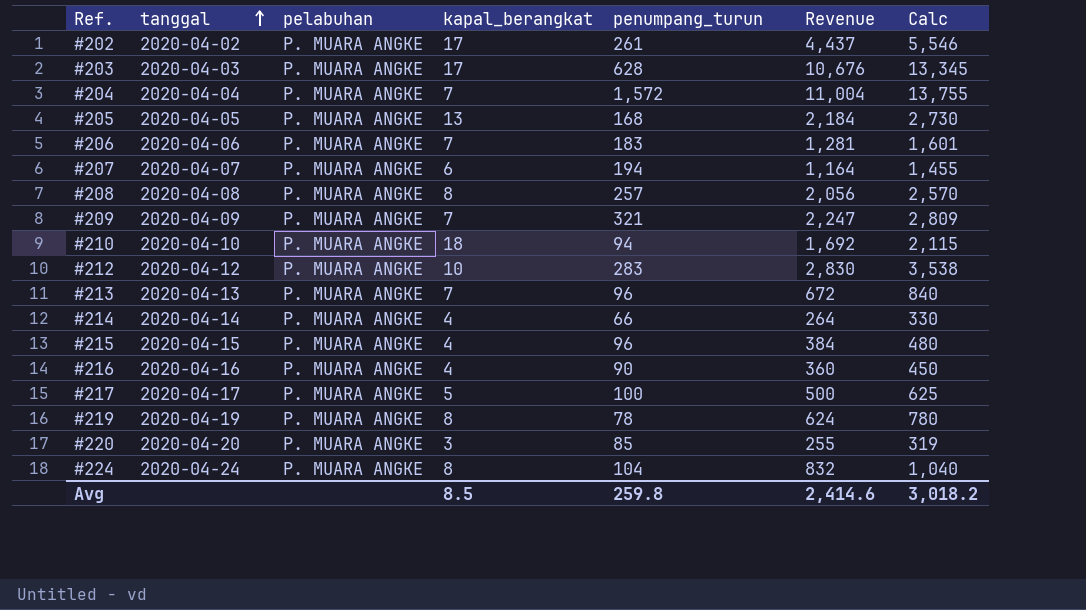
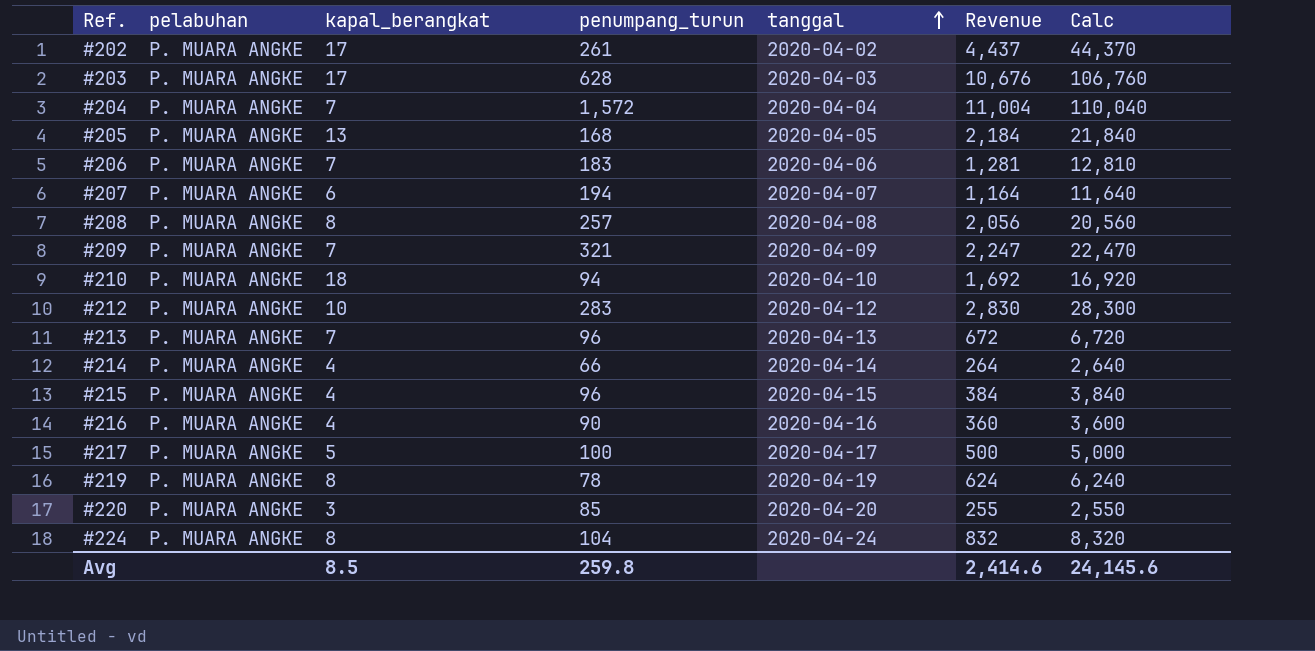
column tanggal | position: 2 -> 5
column Calc | formula: [Revenue] * 1.25 -> [Revenue] * 10
Avg | Calc: 3,018.2 -> 24,145.6

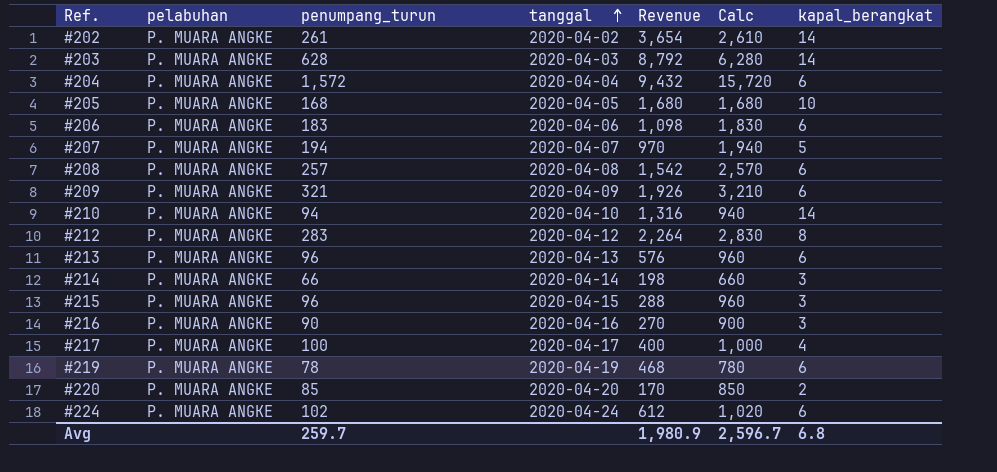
column Calc | formula: [Revenue] * 10 -> [penumpang_turun] * 10
column kapal_berangkat | position: 3 -> 7
#202 | Revenue: 4,437 -> 3,654
#202 | kapal_berangkat: 17 -> 14
#203 | Revenue: 10,676 -> 8,792
#203 | kapal_berangkat: 17 -> 14
#204 | Revenue: 11,004 -> 9,432
#204 | kapal_berangkat: 7 -> 6
#205 | Revenue: 2,184 -> 1,680
#205 | kapal_berangkat: 13 -> 10
#206 | Revenue: 1,281 -> 1,098
#206 | kapal_berangkat: 7 -> 6
#207 | Revenue: 1,164 -> 970
#207 | kapal_berangkat: 6 -> 5
#208 | Revenue: 2,056 -> 1,542
#208 | kapal_berangkat: 8 -> 6
#209 | Revenue: 2,247 -> 1,926
#209 | kapal_berangkat: 7 -> 6
#210 | Revenue: 1,692 -> 1,316
#210 | kapal_berangkat: 18 -> 14
#212 | Revenue: 2,830 -> 2,264
#212 | kapal_berangkat: 10 -> 8
#213 | Revenue: 672 -> 576
#213 | kapal_berangkat: 7 -> 6
#214 | Revenue: 264 -> 198
#214 | kapal_berangkat: 4 -> 3
#215 | Revenue: 384 -> 288
#215 | kapal_berangkat: 4 -> 3
#216 | Revenue: 360 -> 270
#216 | kapal_berangkat: 4 -> 3
#217 | Revenue: 500 -> 400
#217 | kapal_berangkat: 5 -> 4
#219 | Revenue: 624 -> 468
#219 | kapal_berangkat: 8 -> 6
#220 | Revenue: 255 -> 170
#220 | kapal_berangkat: 3 -> 2
#224 | penumpang_turun: 104 -> 102
#224 | Revenue: 832 -> 612
#224 | kapal_berangkat: 8 -> 6
Avg | penumpang_turun: 259.8 -> 259.7
Avg | Revenue: 2,414.6 -> 1,980.9
Avg | Calc: 24,145.6 -> 2,596.7
Avg | kapal_berangkat: 8.5 -> 6.8

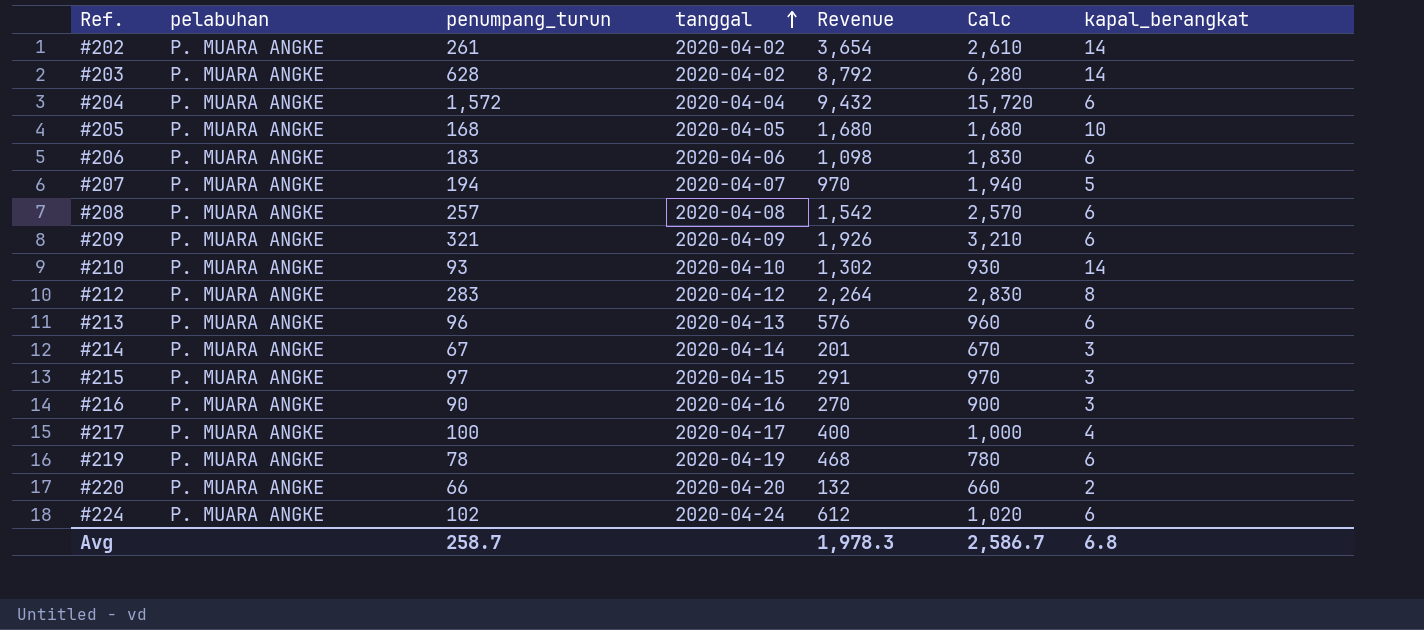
#203 | tanggal: 2020-04-03 -> 2020-04-02
#210 | penumpang_turun: 94 -> 93
#210 | Revenue: 1,316 -> 1,302
#210 | Calc: 940 -> 930
#214 | penumpang_turun: 66 -> 67
#214 | Revenue: 198 -> 201
#214 | Calc: 660 -> 670
#215 | penumpang_turun: 96 -> 97
#215 | Revenue: 288 -> 291
#215 | Calc: 960 -> 970
#220 | penumpang_turun: 85 -> 66
#220 | Revenue: 170 -> 132
#220 | Calc: 850 -> 660
Avg | penumpang_turun: 259.7 -> 258.7
Avg | Revenue: 1,980.9 -> 1,978.3
Avg | Calc: 2,596.7 -> 2,586.7

